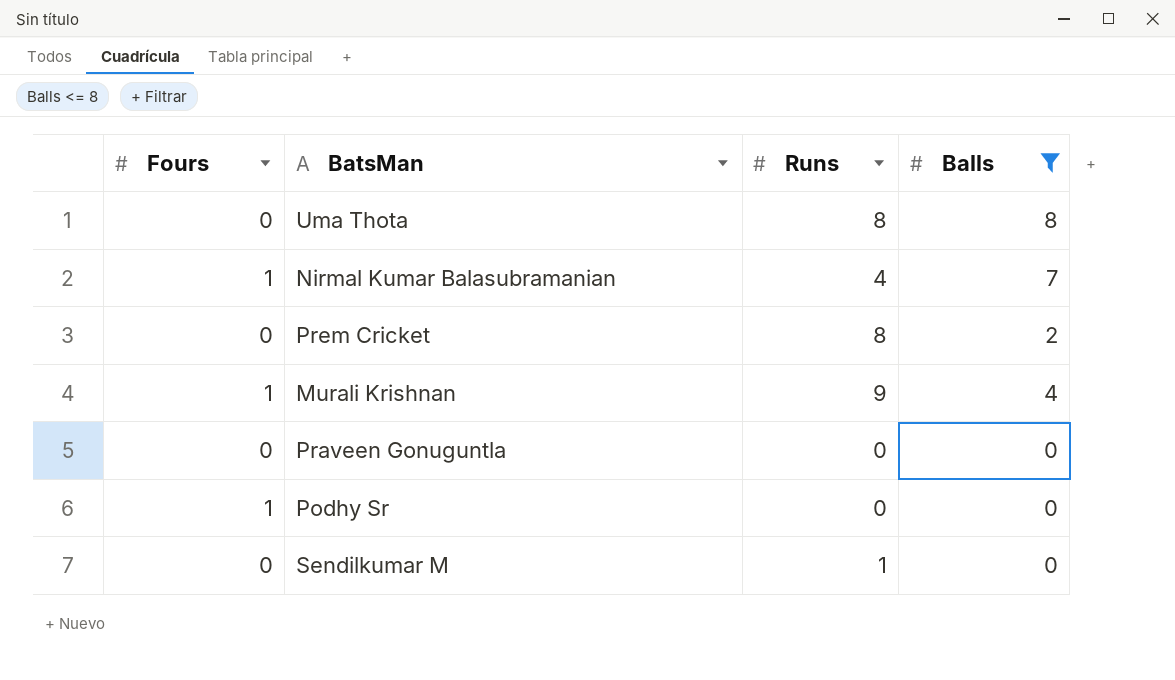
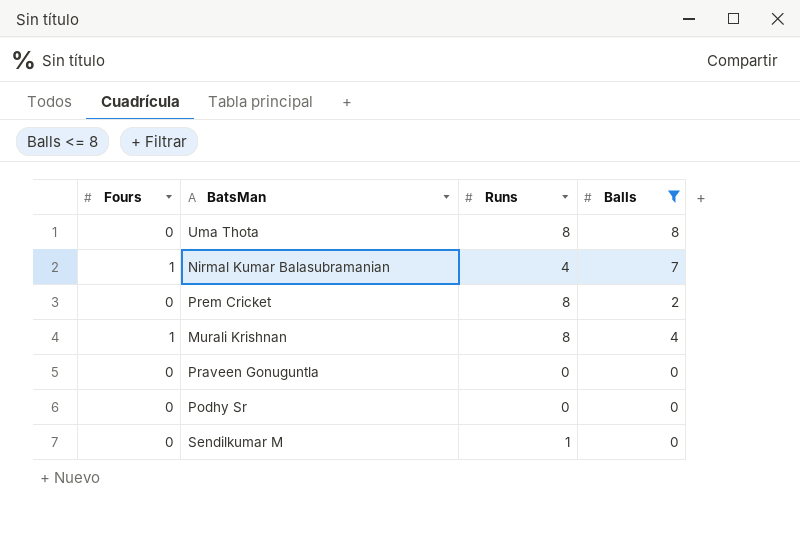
Murali Krishnan | Runs: 9 -> 8
Podhy Sr | Fours: 1 -> 0

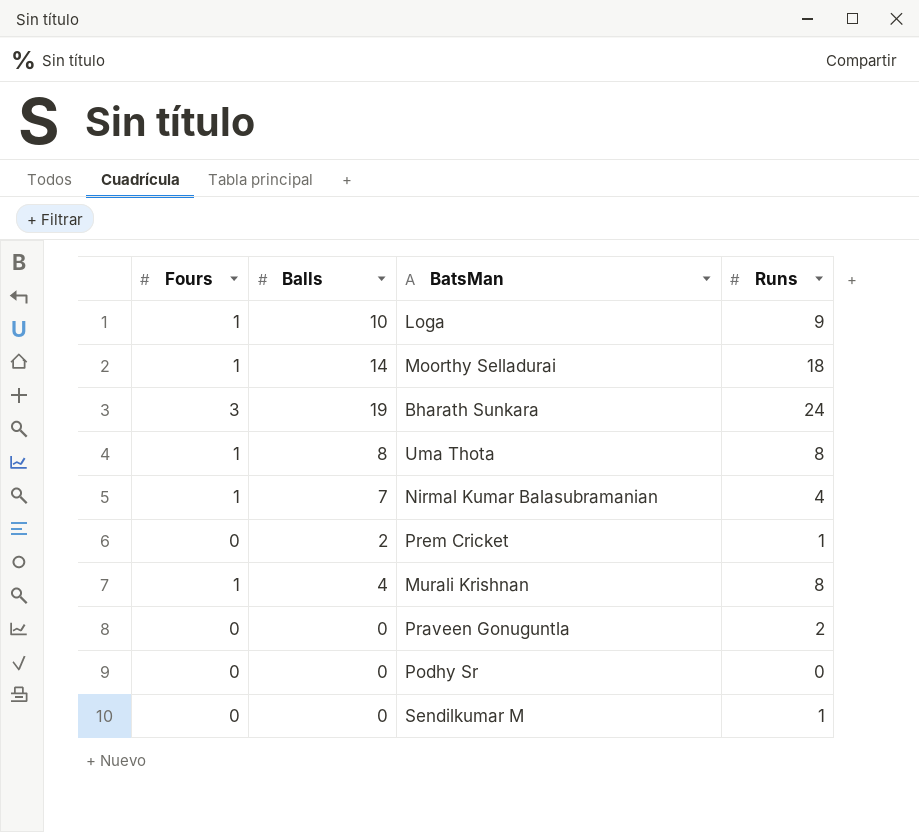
filter: Balls <= 8 -> none
column Balls | position: 4 -> 2
Uma Thota | Fours: 0 -> 1
Prem Cricket | Runs: 8 -> 1
Praveen Gonuguntla | Runs: 0 -> 2

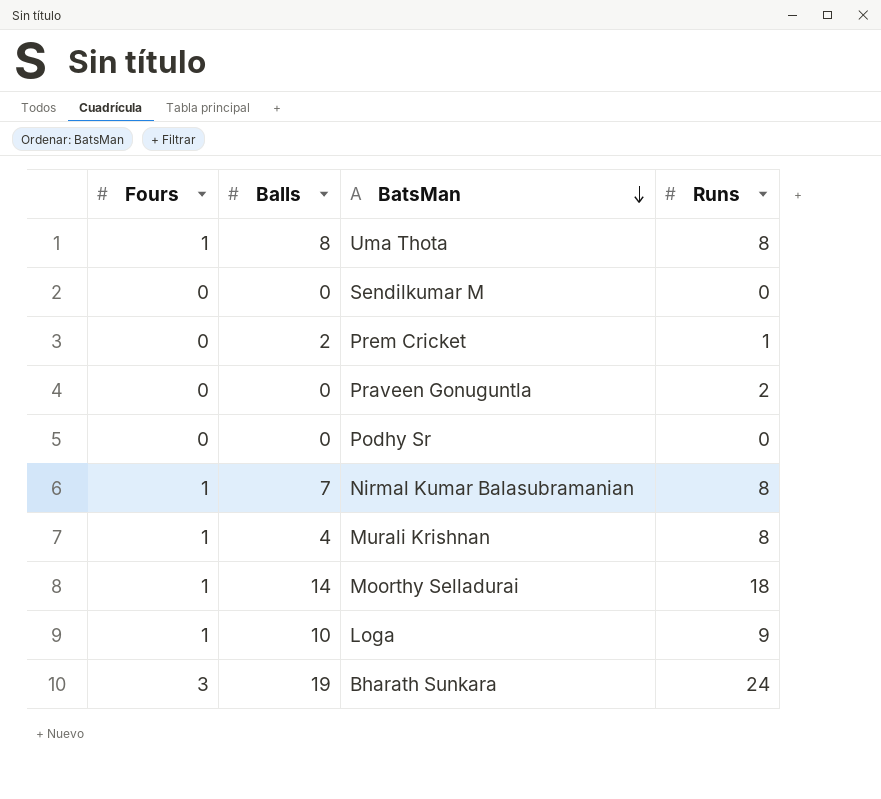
row order: none -> BatsMan descending
Sendilkumar M | Runs: 1 -> 0
Nirmal Kumar Balasubramanian | Runs: 4 -> 8

